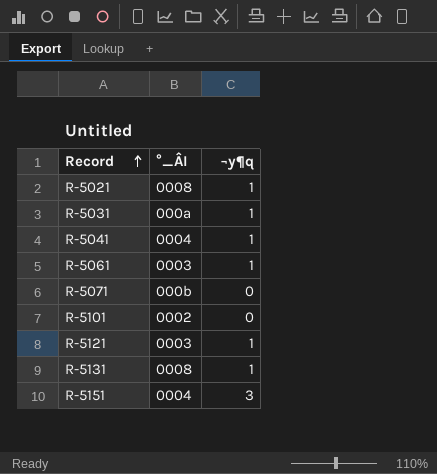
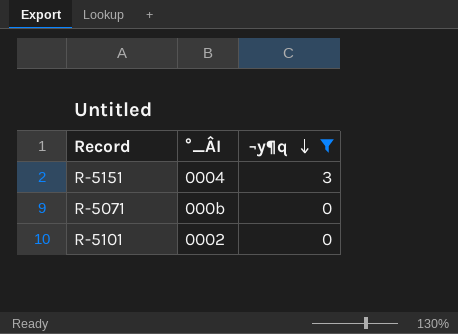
filter: none -> ¬y¶q != 1
row order: Record ascending -> ¬y¶q descending

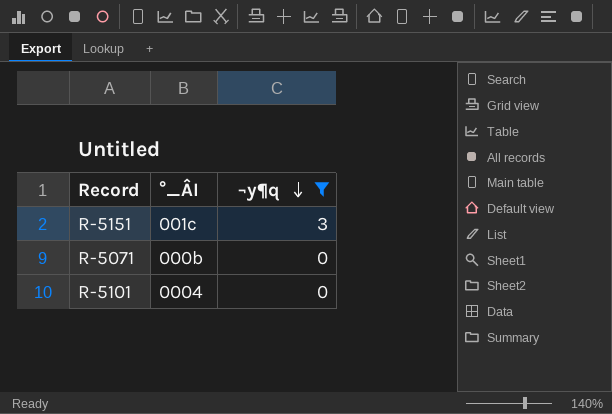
R-5151 | °_ÂI: 0004 -> 001c
R-5101 | °_ÂI: 0002 -> 0004

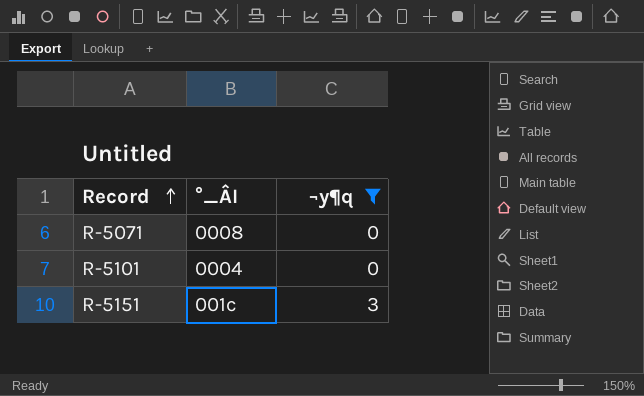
row order: ¬y¶q descending -> Record ascending
R-5071 | °_ÂI: 000b -> 0008

